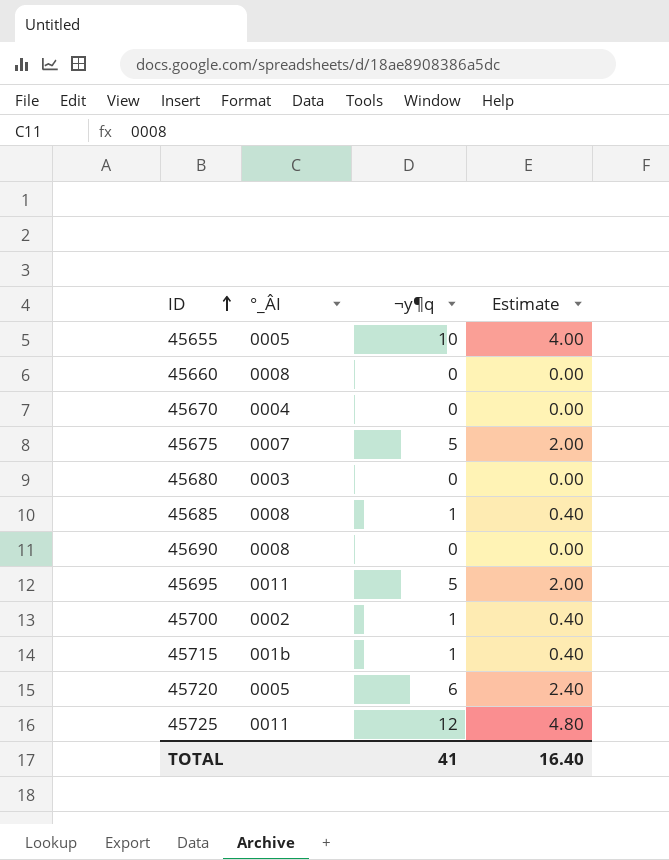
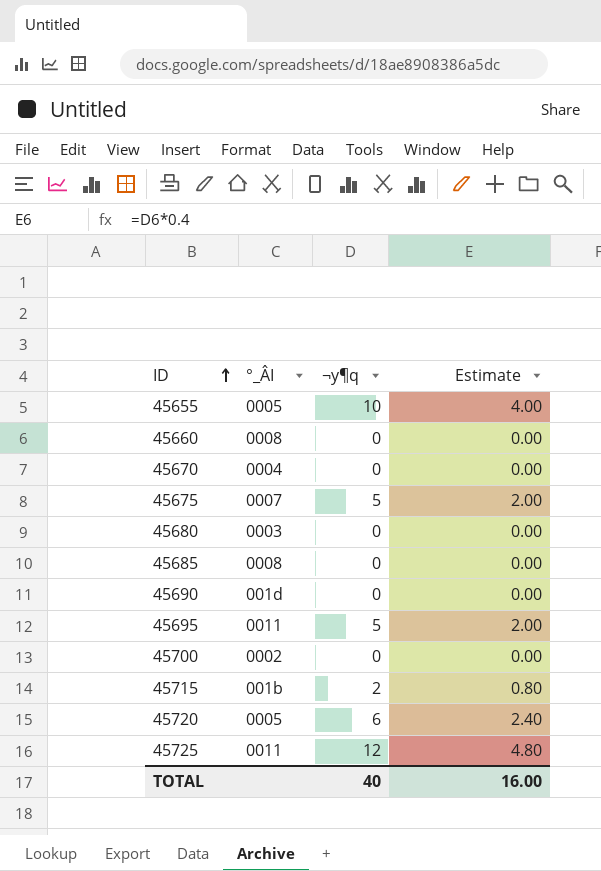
45685 | ¬y¶q: 1 -> 0
45685 | Estimate: 0.40 -> 0.00
45690 | °_ÂI: 0008 -> 001d
45700 | ¬y¶q: 1 -> 0
45700 | Estimate: 0.40 -> 0.00
45715 | ¬y¶q: 1 -> 2
45715 | Estimate: 0.40 -> 0.80
TOTAL | ¬y¶q: 41 -> 40
TOTAL | Estimate: 16.40 -> 16.00

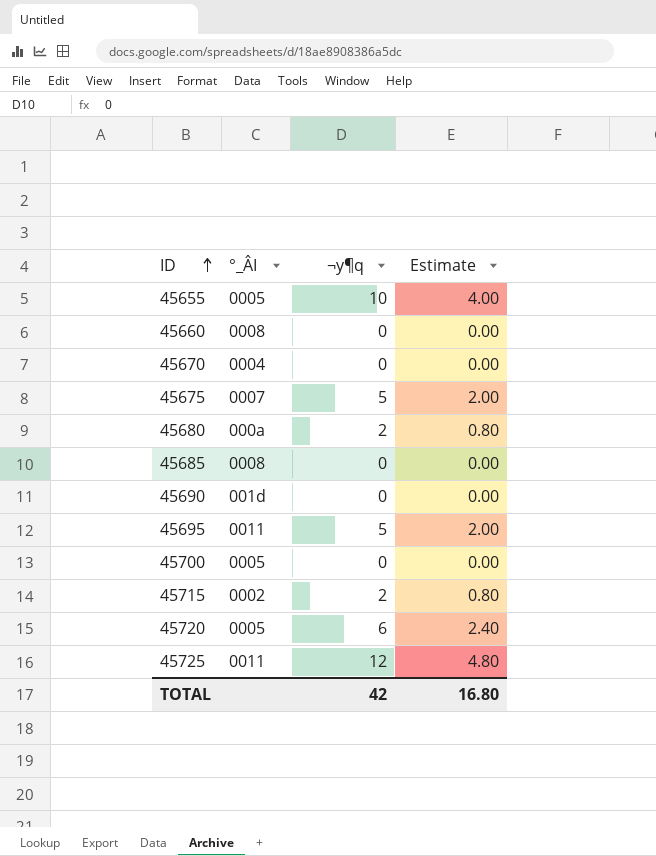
45680 | °_ÂI: 0003 -> 000a
45680 | ¬y¶q: 0 -> 2
45680 | Estimate: 0.00 -> 0.80
45700 | °_ÂI: 0002 -> 0005
45715 | °_ÂI: 001b -> 0002
TOTAL | ¬y¶q: 40 -> 42
TOTAL | Estimate: 16.00 -> 16.80

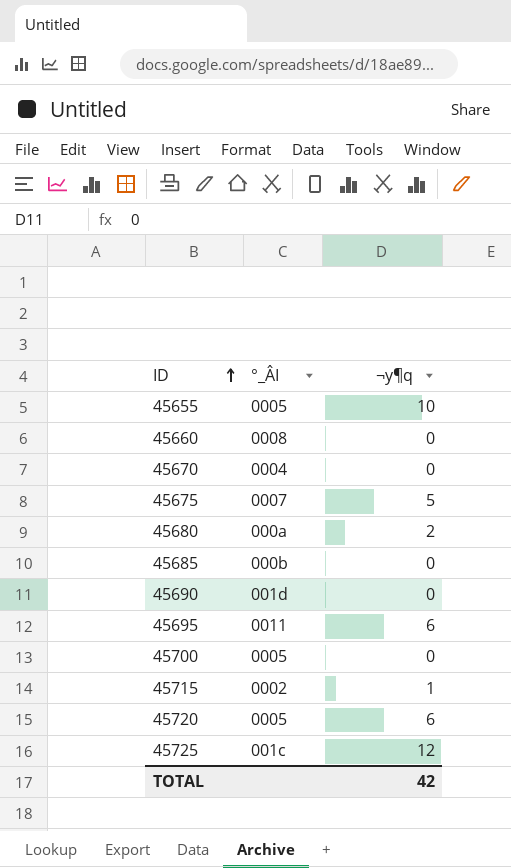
column Estimate | formula: [¬y¶q] * 0.4 -> none
45685 | °_ÂI: 0008 -> 000b
45695 | ¬y¶q: 5 -> 6
45715 | ¬y¶q: 2 -> 1
45725 | °_ÂI: 0011 -> 001c

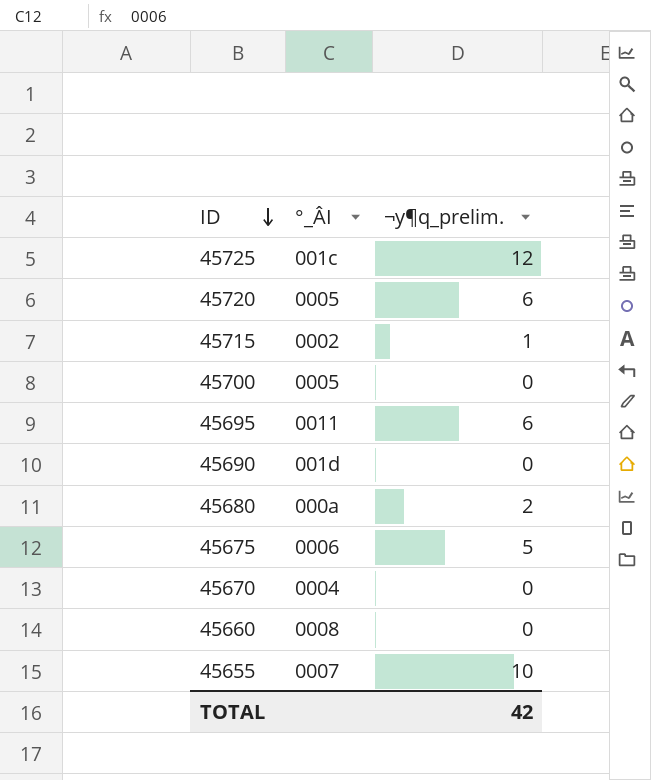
row order: ID ascending -> ID descending
column name: ¬y¶q -> ¬y¶q_prelim.
row 45685: 000b | 0 -> none
45675 | °_ÂI: 0007 -> 0006
45655 | °_ÂI: 0005 -> 0007

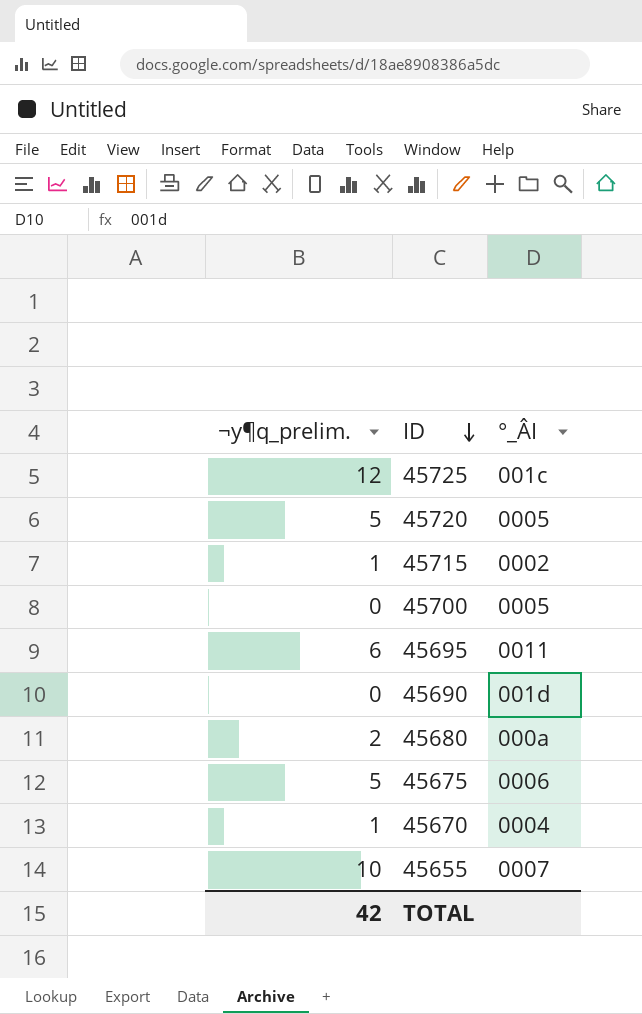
column ¬y¶q_prelim. | position: 3 -> 1
row 45660: 0008 | 0 -> none
45720 | ¬y¶q_prelim.: 6 -> 5
45670 | ¬y¶q_prelim.: 0 -> 1

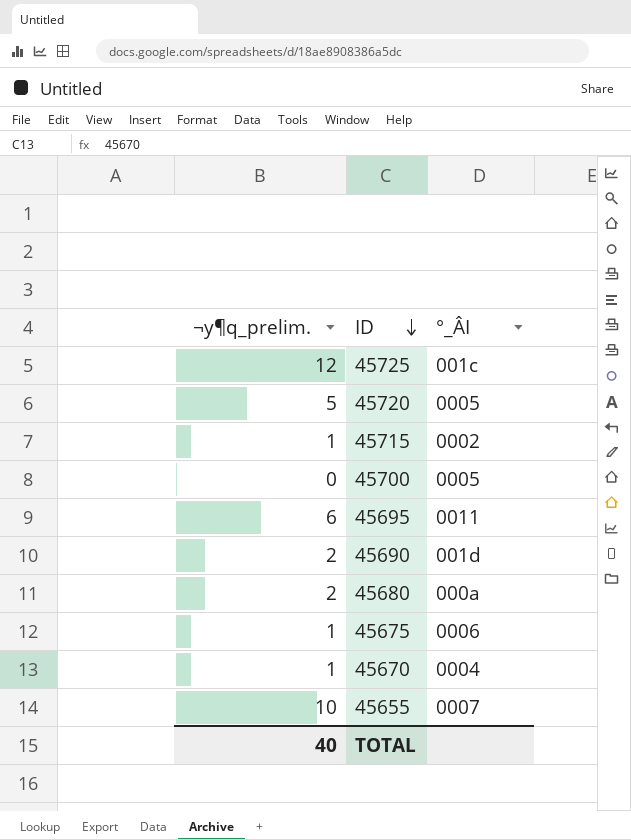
45690 | ¬y¶q_prelim.: 0 -> 2
45675 | ¬y¶q_prelim.: 5 -> 1
TOTAL | ¬y¶q_prelim.: 42 -> 40

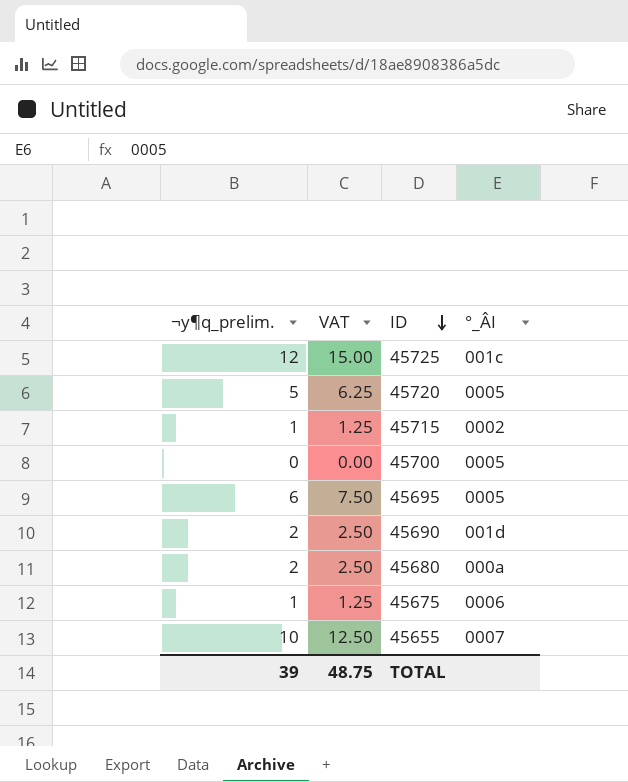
column VAT | formula: none -> [¬y¶q_prelim.] * 1.25
row 45670: 1 | 0004 -> none
45695 | °_ÂI: 0011 -> 0005
TOTAL | ¬y¶q_prelim.: 40 -> 39

